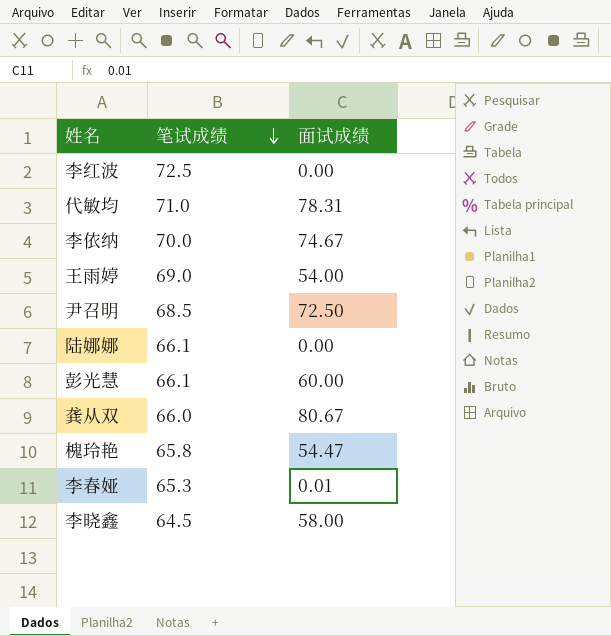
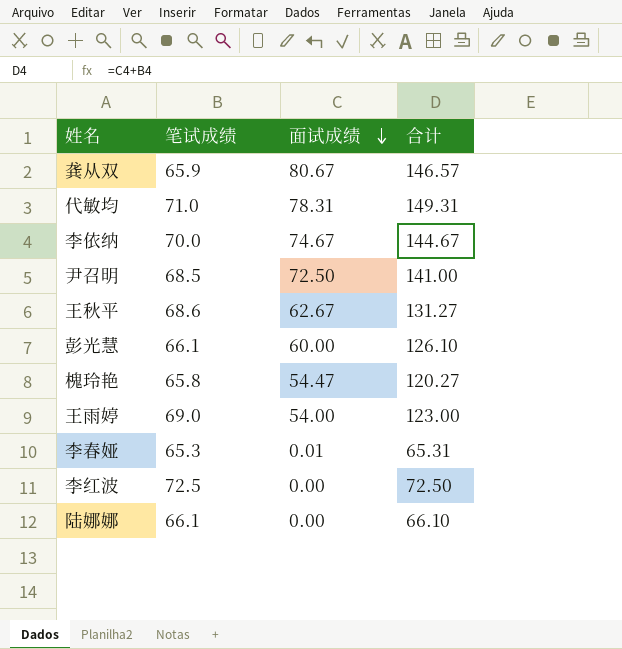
row order: 笔试成绩 descending -> 面试成绩 descending
column 合计 | formula: none -> [笔试成绩] + [面试成绩]
row 李晓鑫: 64.5 | 58.00 -> none
龚从双 | 笔试成绩: 66.0 -> 65.9
row 王秋平: none -> 68.6 | 62.67 | 131.27

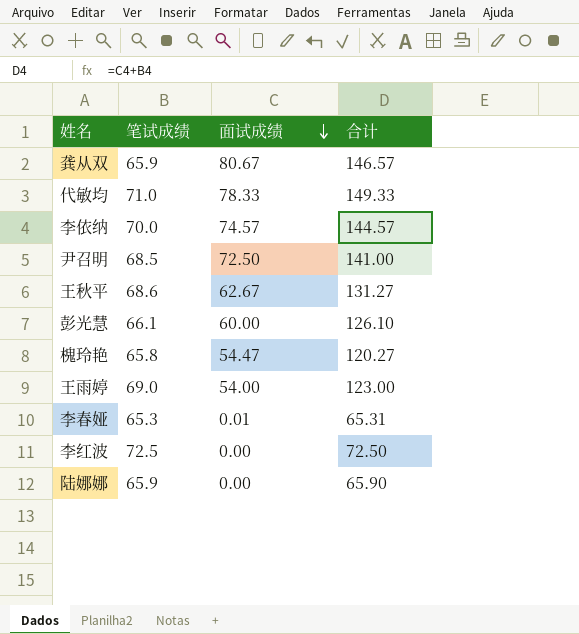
代敏均 | 面试成绩: 78.31 -> 78.33
代敏均 | 合计: 149.31 -> 149.33
李依纳 | 面试成绩: 74.67 -> 74.57
李依纳 | 合计: 144.67 -> 144.57
陆娜娜 | 笔试成绩: 66.1 -> 65.9
陆娜娜 | 合计: 66.10 -> 65.90

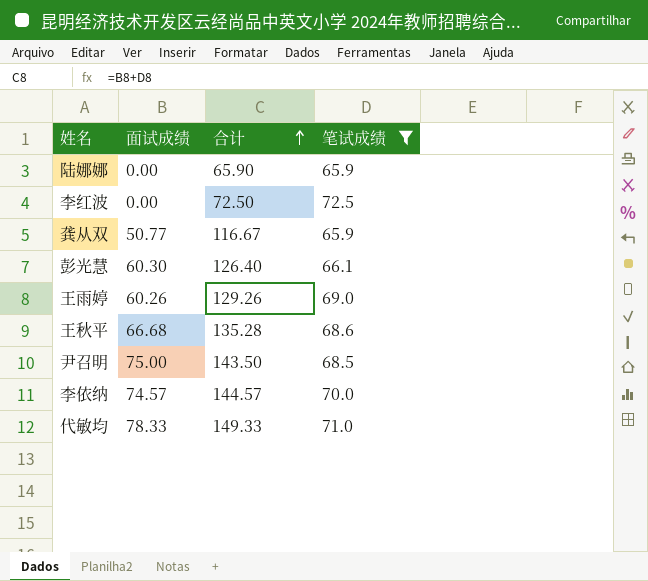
filter: none -> 笔试成绩 >= 65.9
row order: 面试成绩 descending -> 合计 ascending
column 笔试成绩 | position: 2 -> 4
龚从双 | 面试成绩: 80.67 -> 50.77
龚从双 | 合计: 146.57 -> 116.67
彭光慧 | 面试成绩: 60.00 -> 60.30
彭光慧 | 合计: 126.10 -> 126.40
王雨婷 | 面试成绩: 54.00 -> 60.26
王雨婷 | 合计: 123.00 -> 129.26
王秋平 | 面试成绩: 62.67 -> 66.68
王秋平 | 合计: 131.27 -> 135.28
尹召明 | 面试成绩: 72.50 -> 75.00
尹召明 | 合计: 141.00 -> 143.50

